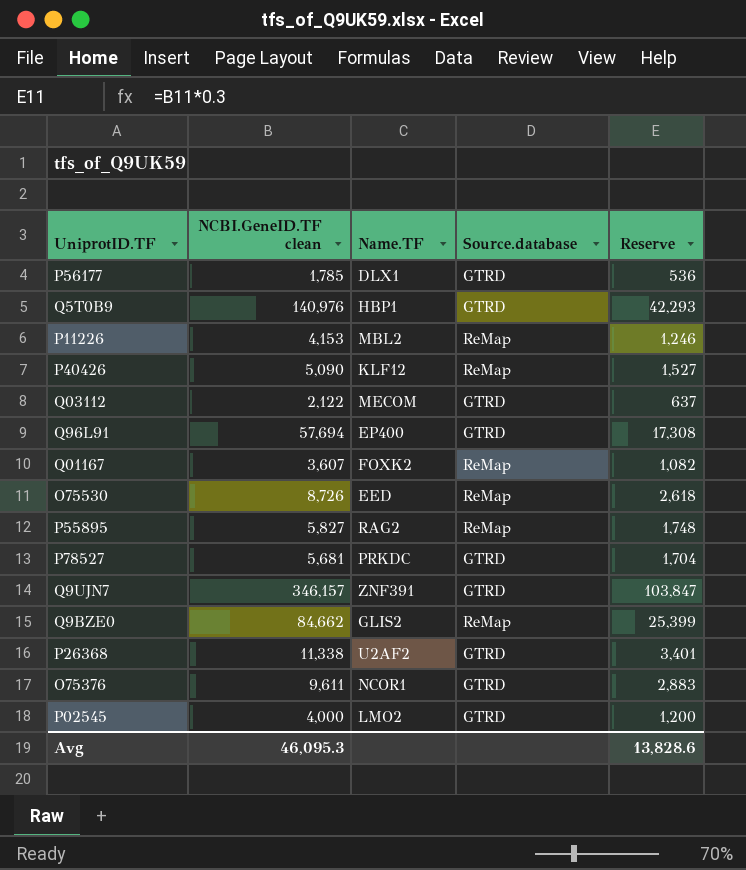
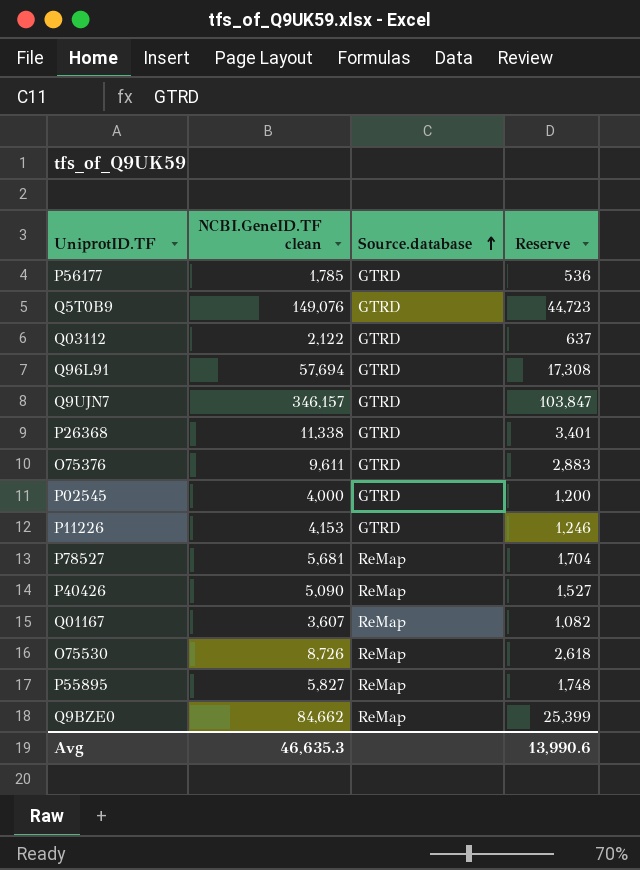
row order: none -> Source.database ascending
column Name.TF | position: 3 -> none
Q5T0B9 | NCBI.GeneID.TF clean: 140,976 -> 149,076
Q5T0B9 | Reserve: 42,293 -> 44,723
P11226 | Source.database: ReMap -> GTRD
P78527 | Source.database: GTRD -> ReMap
Avg | NCBI.GeneID.TF clean: 46,095.3 -> 46,635.3
Avg | Reserve: 13,828.6 -> 13,990.6

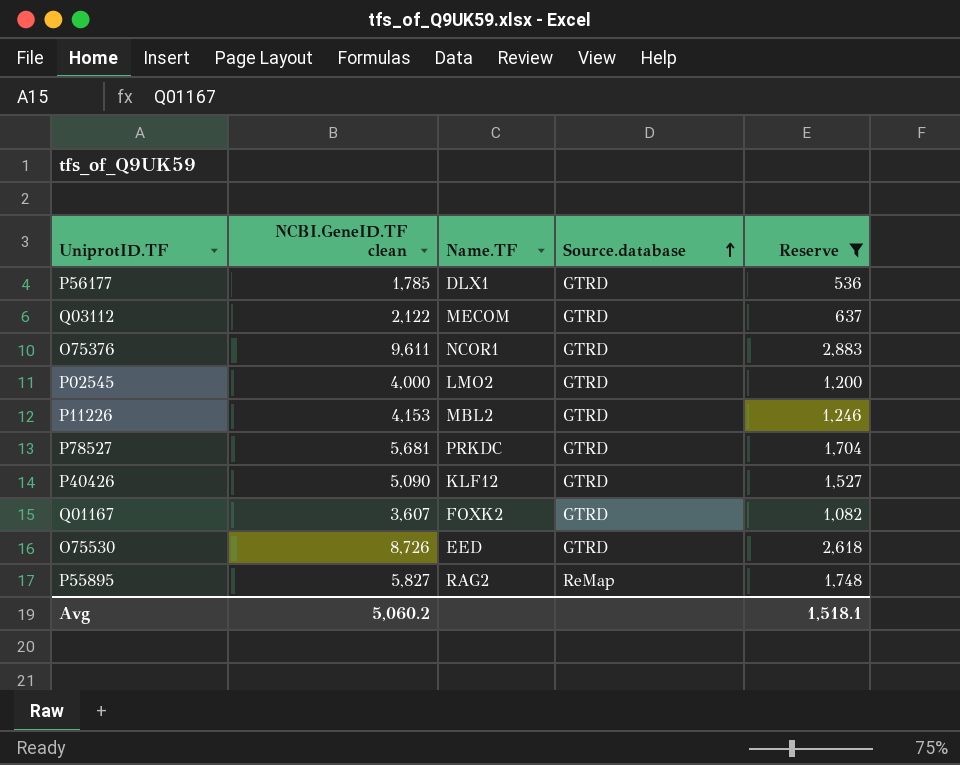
filter: none -> Reserve <= 2,883
column Name.TF | position: none -> 3
P78527 | Source.database: ReMap -> GTRD
P40426 | Source.database: ReMap -> GTRD
Q01167 | Source.database: ReMap -> GTRD
O75530 | Source.database: ReMap -> GTRD
Avg | NCBI.GeneID.TF clean: 46,635.3 -> 5,060.2
Avg | Reserve: 13,990.6 -> 1,518.1

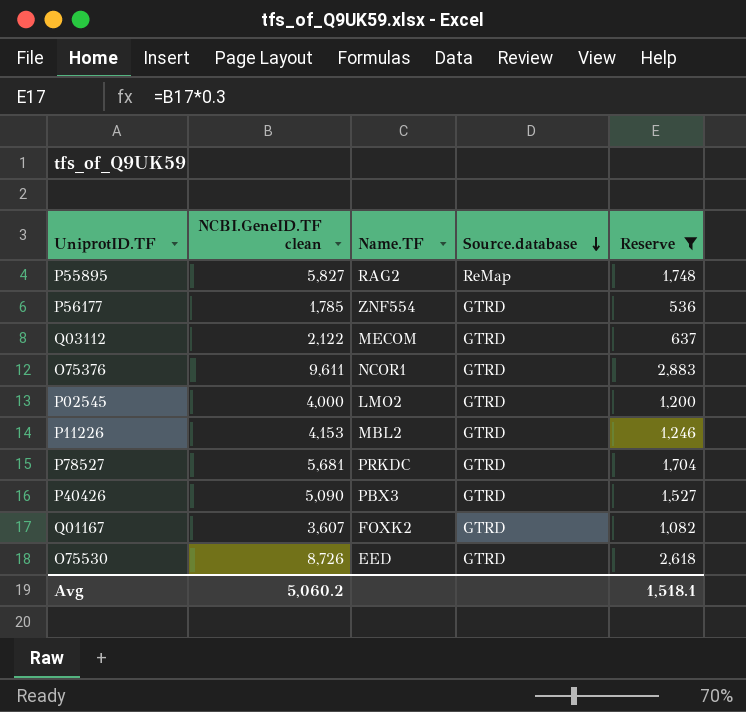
row order: Source.database ascending -> Source.database descending
P56177 | Name.TF: DLX1 -> ZNF554
P40426 | Name.TF: KLF12 -> PBX3

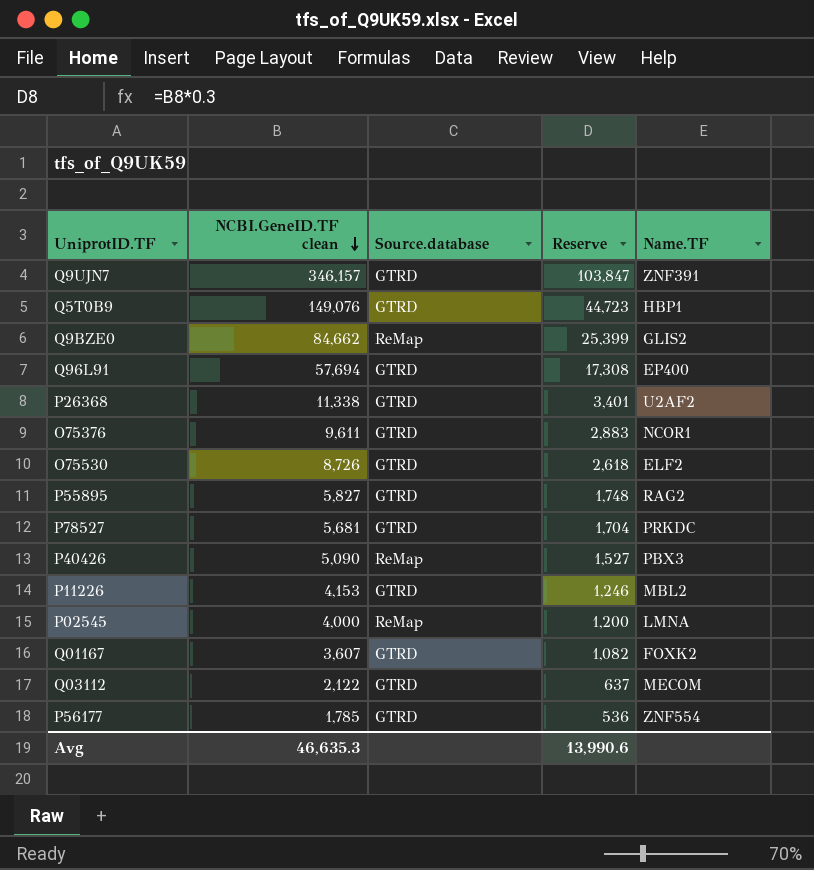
filter: Reserve <= 2,883 -> none
row order: Source.database descending -> NCBI.GeneID.TF clean descending
column Name.TF | position: 3 -> 5
O75530 | Name.TF: EED -> ELF2
P55895 | Source.database: ReMap -> GTRD
P40426 | Source.database: GTRD -> ReMap
P02545 | Source.database: GTRD -> ReMap
P02545 | Name.TF: LMO2 -> LMNA
Avg | NCBI.GeneID.TF clean: 5,060.2 -> 46,635.3
Avg | Reserve: 1,518.1 -> 13,990.6

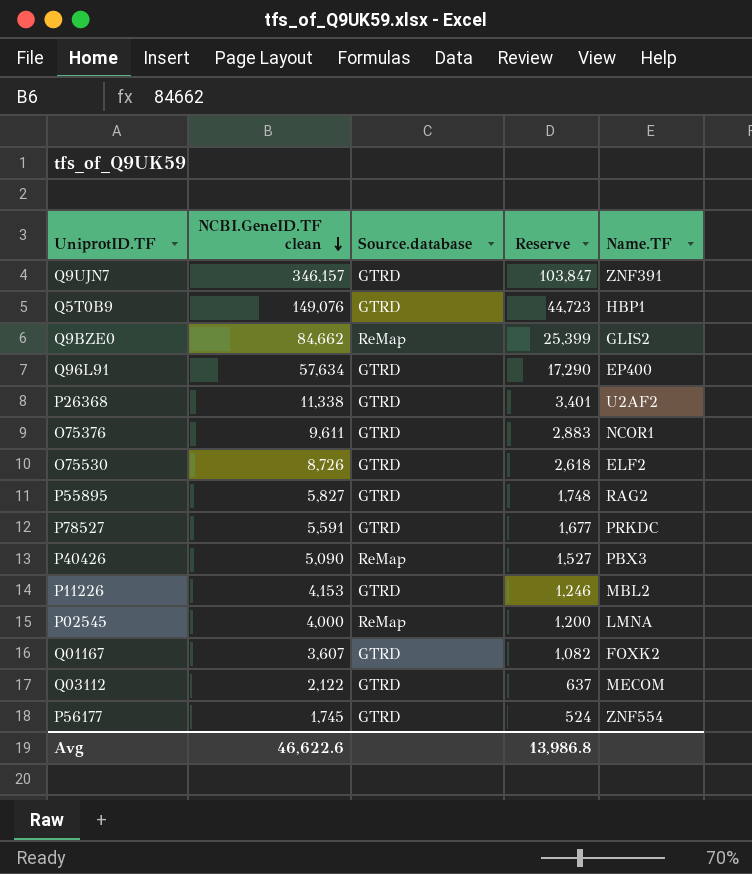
Q96L91 | NCBI.GeneID.TF clean: 57,694 -> 57,634
Q96L91 | Reserve: 17,308 -> 17,290
P78527 | NCBI.GeneID.TF clean: 5,681 -> 5,591
P78527 | Reserve: 1,704 -> 1,677
P56177 | NCBI.GeneID.TF clean: 1,785 -> 1,745
P56177 | Reserve: 536 -> 524
Avg | NCBI.GeneID.TF clean: 46,635.3 -> 46,622.6
Avg | Reserve: 13,990.6 -> 13,986.8

